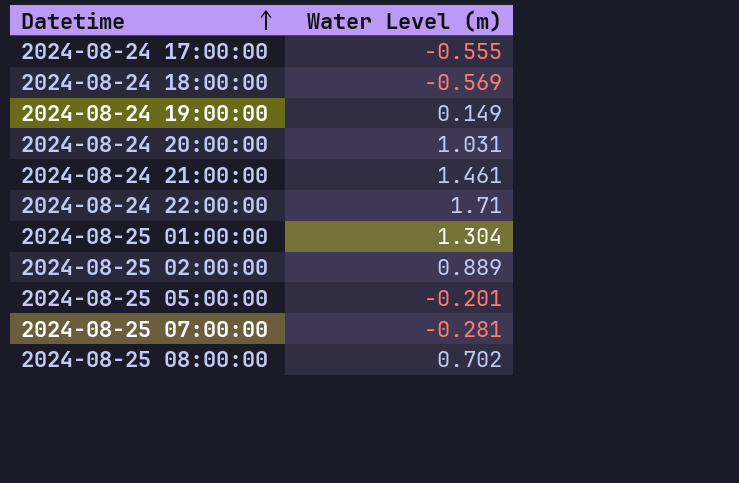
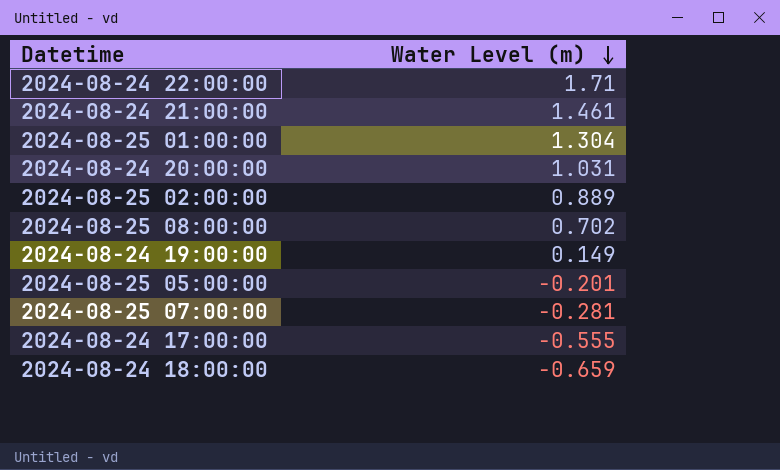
row order: Datetime ascending -> Water Level (m) descending
2024-08-24 18:00:00 | Water Level (m): -0.569 -> -0.659

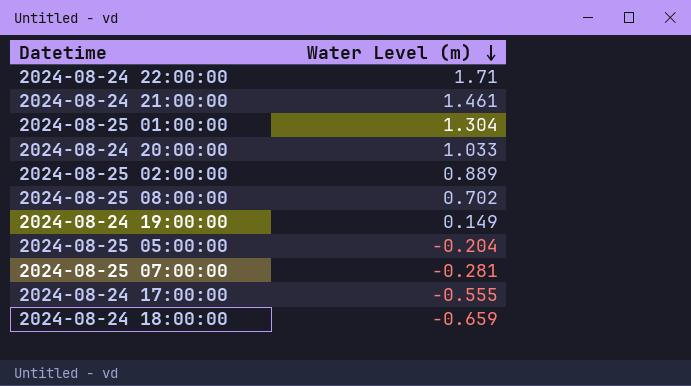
2024-08-24 20:00:00 | Water Level (m): 1.031 -> 1.033
2024-08-25 05:00:00 | Water Level (m): -0.201 -> -0.204

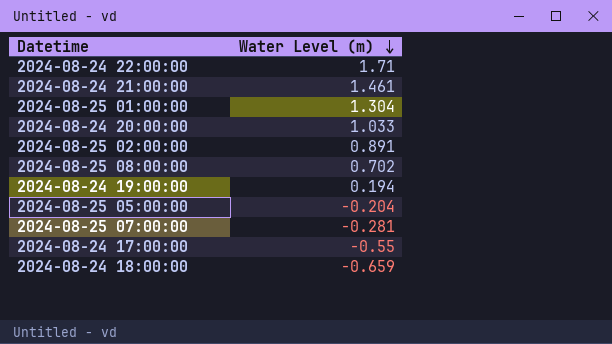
2024-08-25 02:00:00 | Water Level (m): 0.889 -> 0.891
2024-08-24 19:00:00 | Water Level (m): 0.149 -> 0.194
2024-08-24 17:00:00 | Water Level (m): -0.555 -> -0.55

